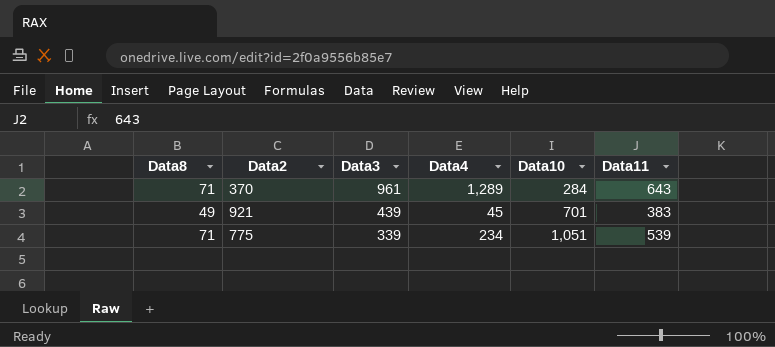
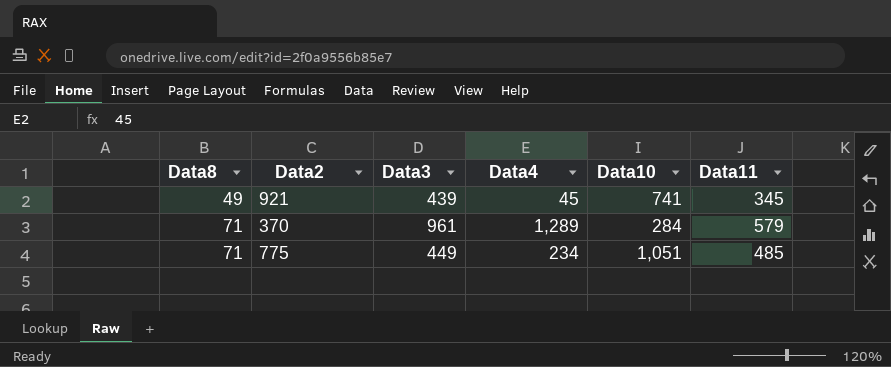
row order: Data3 descending -> Data8 ascending
921 | Data10: 701 -> 741
921 | Data11: 383 -> 345
370 | Data11: 643 -> 579
775 | Data3: 339 -> 449
775 | Data11: 539 -> 485

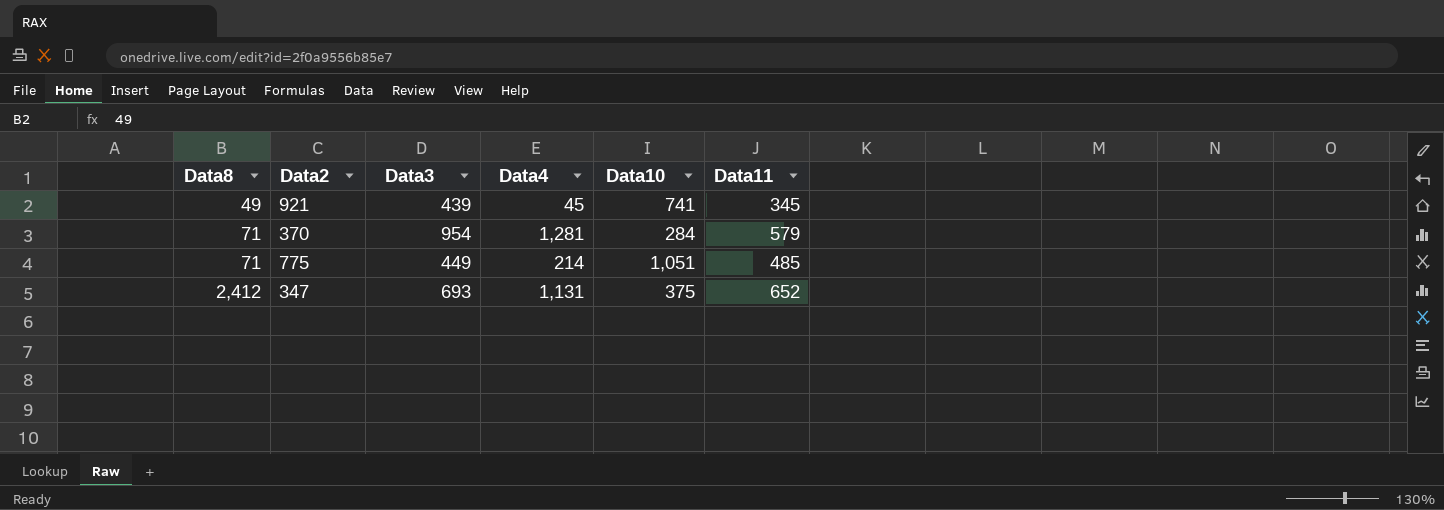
370 | Data3: 961 -> 954
370 | Data4: 1,289 -> 1,281
775 | Data4: 234 -> 214
row 347: none -> 2,412 | 693 | 1,131 | 375 | 652

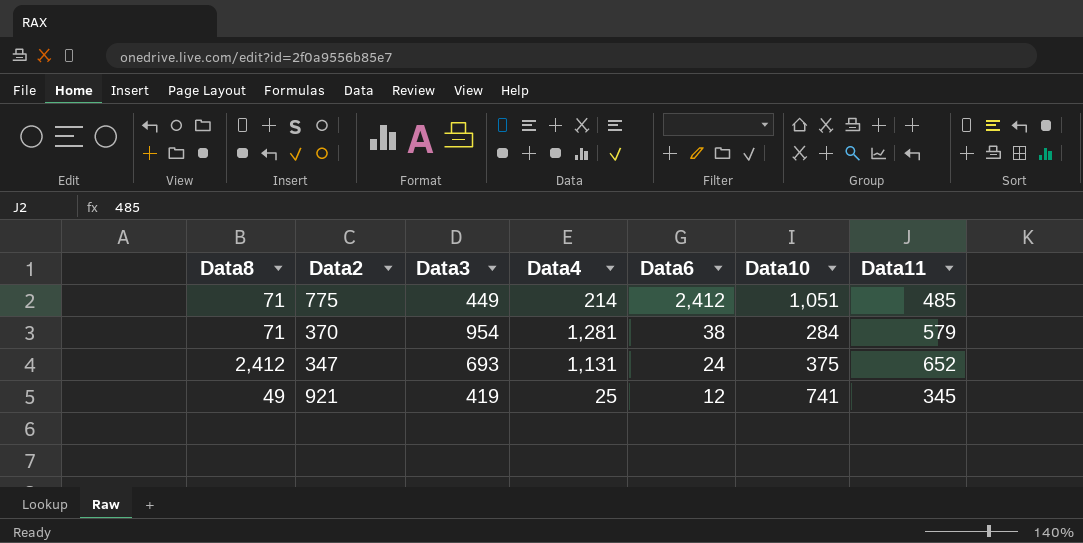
row order: Data8 ascending -> Data6 descending
column Data6 | position: none -> 5
921 | Data3: 439 -> 419
921 | Data4: 45 -> 25

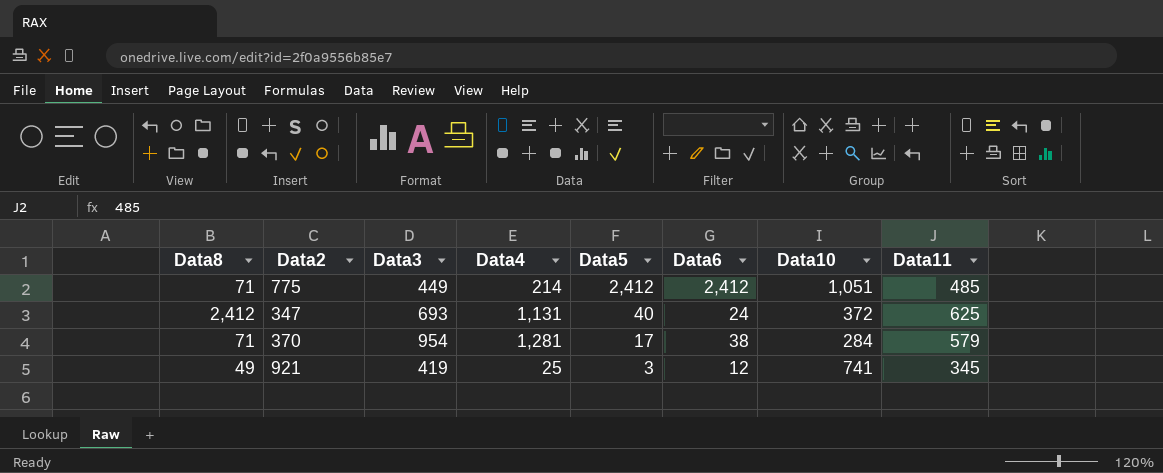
row order: Data6 descending -> Data5 descending
column Data5 | position: none -> 5
347 | Data10: 375 -> 372
347 | Data11: 652 -> 625

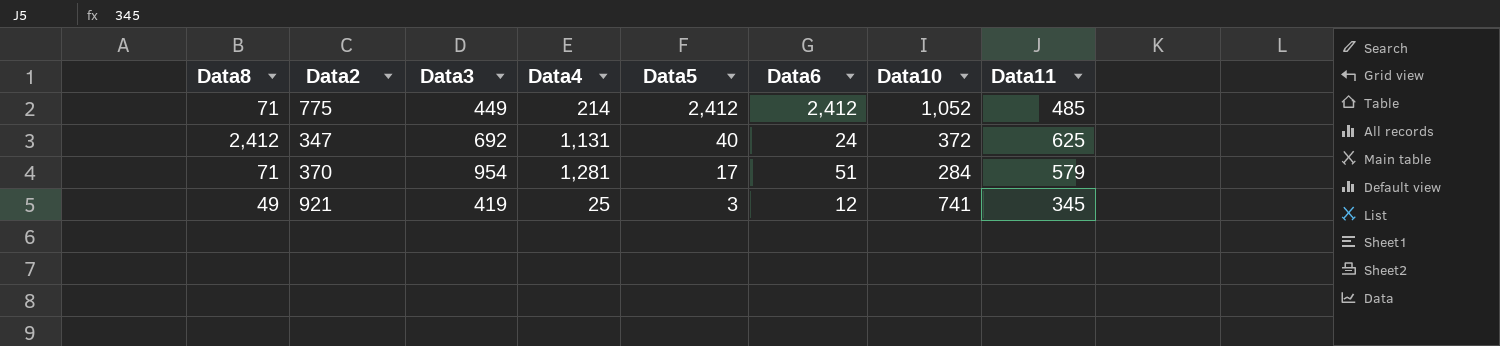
775 | Data10: 1,051 -> 1,052
347 | Data3: 693 -> 692
370 | Data6: 38 -> 51

